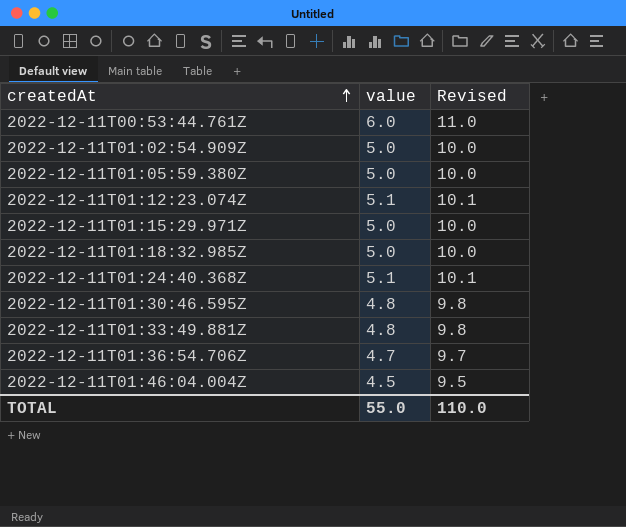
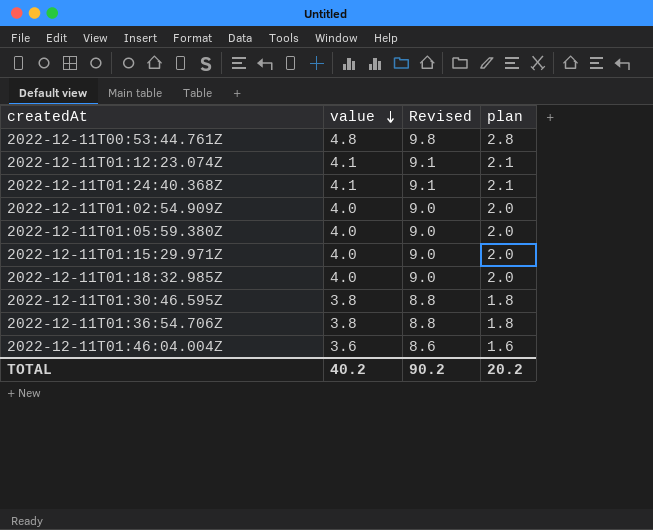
row order: createdAt ascending -> value descending
column plan | formula: none -> [value] - 2
row 2022-12-11T01:33:49.881Z: 4.8 | 9.8 -> none
2022-12-11T00:53:44.761Z | value: 6.0 -> 4.8
2022-12-11T00:53:44.761Z | Revised: 11.0 -> 9.8
2022-12-11T01:12:23.074Z | value: 5.1 -> 4.1
2022-12-11T01:12:23.074Z | Revised: 10.1 -> 9.1
2022-12-11T01:24:40.368Z | value: 5.1 -> 4.1
2022-12-11T01:24:40.368Z | Revised: 10.1 -> 9.1
2022-12-11T01:02:54.909Z | value: 5.0 -> 4.0
2022-12-11T01:02:54.909Z | Revised: 10.0 -> 9.0
2022-12-11T01:05:59.380Z | value: 5.0 -> 4.0
2022-12-11T01:05:59.380Z | Revised: 10.0 -> 9.0
2022-12-11T01:15:29.971Z | value: 5.0 -> 4.0
2022-12-11T01:15:29.971Z | Revised: 10.0 -> 9.0
2022-12-11T01:18:32.985Z | value: 5.0 -> 4.0
2022-12-11T01:18:32.985Z | Revised: 10.0 -> 9.0
2022-12-11T01:30:46.595Z | value: 4.8 -> 3.8
2022-12-11T01:30:46.595Z | Revised: 9.8 -> 8.8
2022-12-11T01:36:54.706Z | value: 4.7 -> 3.8
2022-12-11T01:36:54.706Z | Revised: 9.7 -> 8.8
2022-12-11T01:46:04.004Z | value: 4.5 -> 3.6
2022-12-11T01:46:04.004Z | Revised: 9.5 -> 8.6
TOTAL | value: 55.0 -> 40.2
TOTAL | Revised: 110.0 -> 90.2

